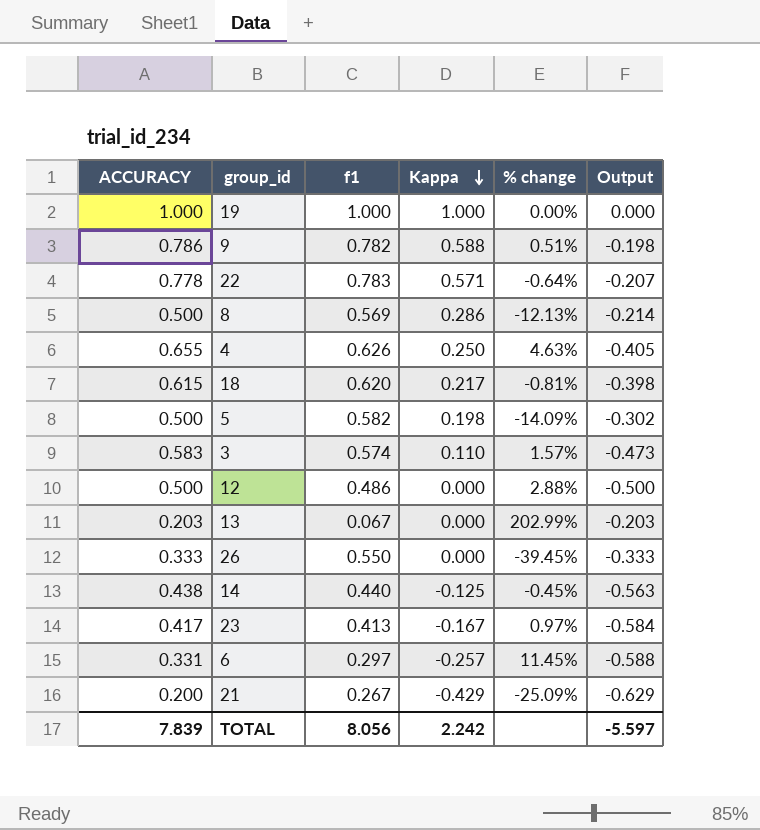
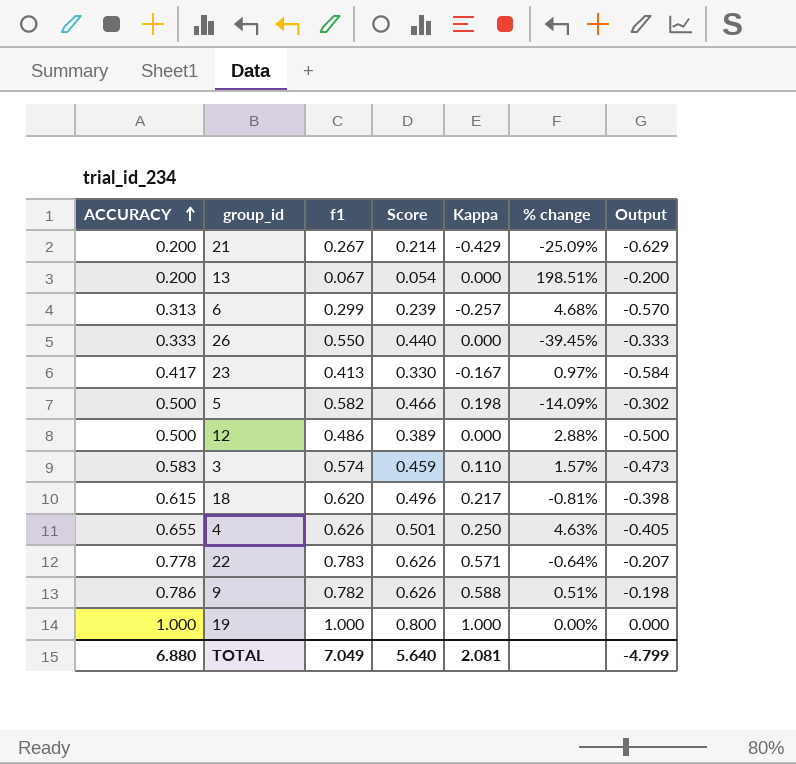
row order: Kappa descending -> ACCURACY ascending
column Score | formula: none -> [f1] * 0.8
row 8: 0.500 | 0.569 | 0.286 | -12.13% | -0.214 -> none
row 14: 0.438 | 0.440 | -0.125 | -0.45% | -0.563 -> none
13 | ACCURACY: 0.203 -> 0.200
13 | % change: 202.99% -> 198.51%
13 | Output: -0.203 -> -0.200
6 | ACCURACY: 0.331 -> 0.313
6 | f1: 0.297 -> 0.299
6 | % change: 11.45% -> 4.68%
6 | Output: -0.588 -> -0.570
TOTAL | ACCURACY: 7.839 -> 6.880
TOTAL | f1: 8.056 -> 7.049
TOTAL | Kappa: 2.242 -> 2.081
TOTAL | Output: -5.597 -> -4.799

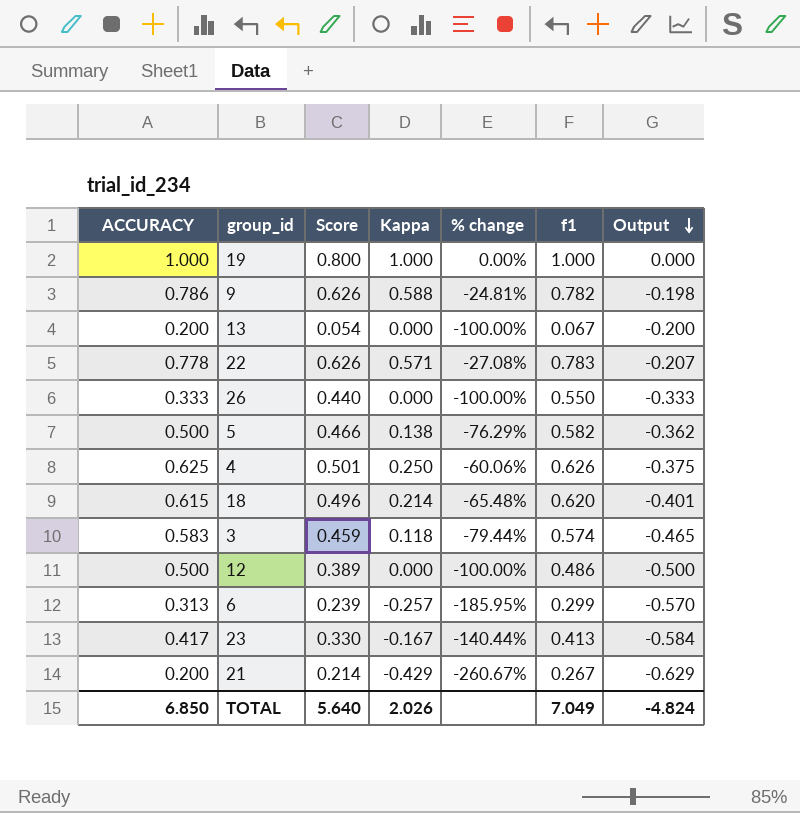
row order: ACCURACY ascending -> Output descending
column % change | formula: ([ACCURACY] - [f1]) / [f1] -> ([Kappa] - [f1]) / [f1]
column f1 | position: 3 -> 6
5 | Kappa: 0.198 -> 0.138
5 | Output: -0.302 -> -0.362
4 | ACCURACY: 0.655 -> 0.625
4 | Output: -0.405 -> -0.375
18 | Kappa: 0.217 -> 0.214
18 | Output: -0.398 -> -0.401
3 | Kappa: 0.110 -> 0.118
3 | Output: -0.473 -> -0.465
TOTAL | ACCURACY: 6.880 -> 6.850
TOTAL | Kappa: 2.081 -> 2.026
TOTAL | Output: -4.799 -> -4.824

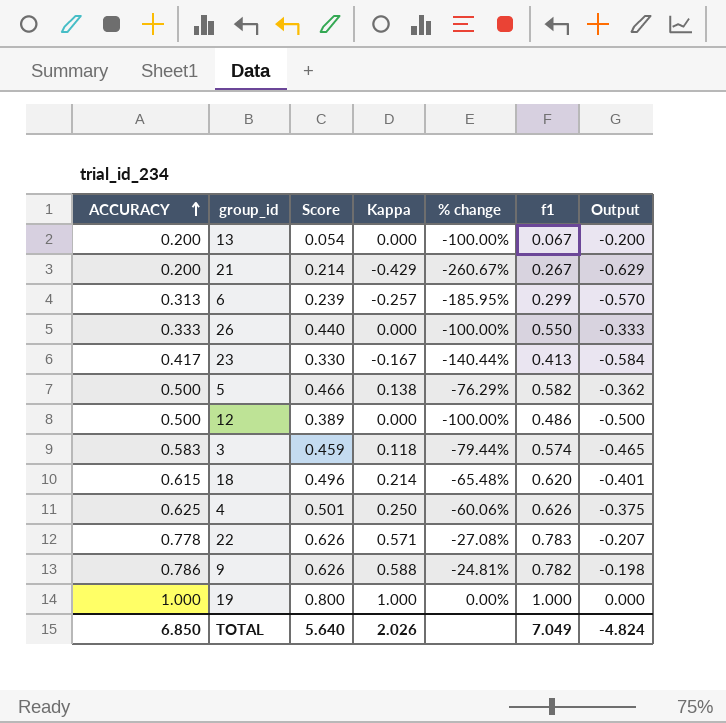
row order: Output descending -> ACCURACY ascending

